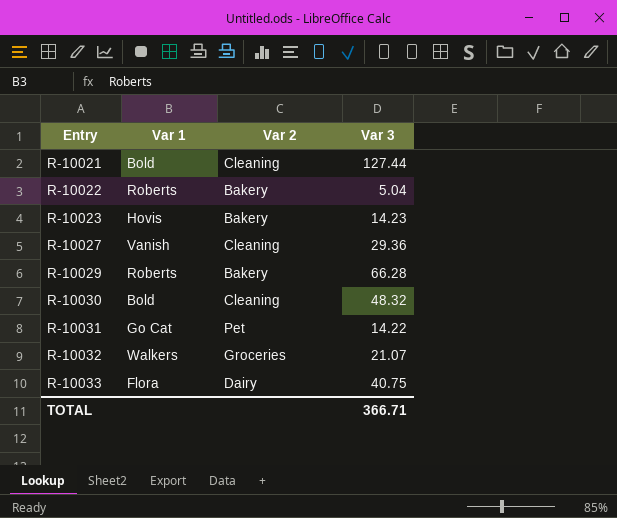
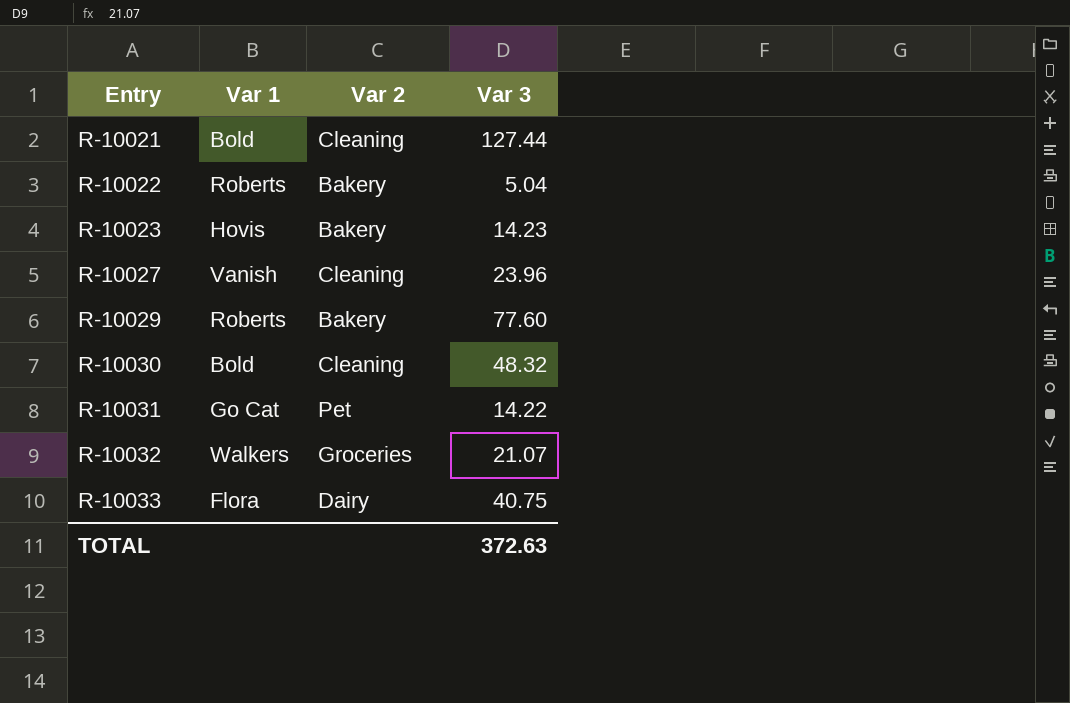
R-10027 | Var 3: 29.36 -> 23.96
R-10029 | Var 3: 66.28 -> 77.60
TOTAL | Var 3: 366.71 -> 372.63

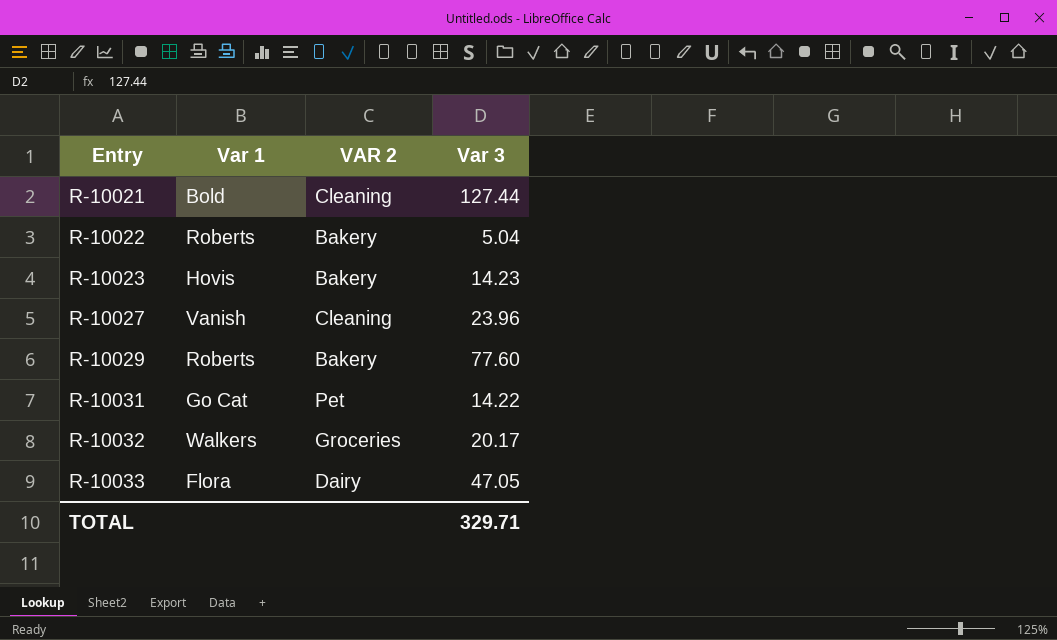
column name: Var 2 -> VAR 2
row R-10030: Bold | Cleaning | 48.32 -> none
R-10032 | Var 3: 21.07 -> 20.17
R-10033 | Var 3: 40.75 -> 47.05
TOTAL | Var 3: 372.63 -> 329.71

